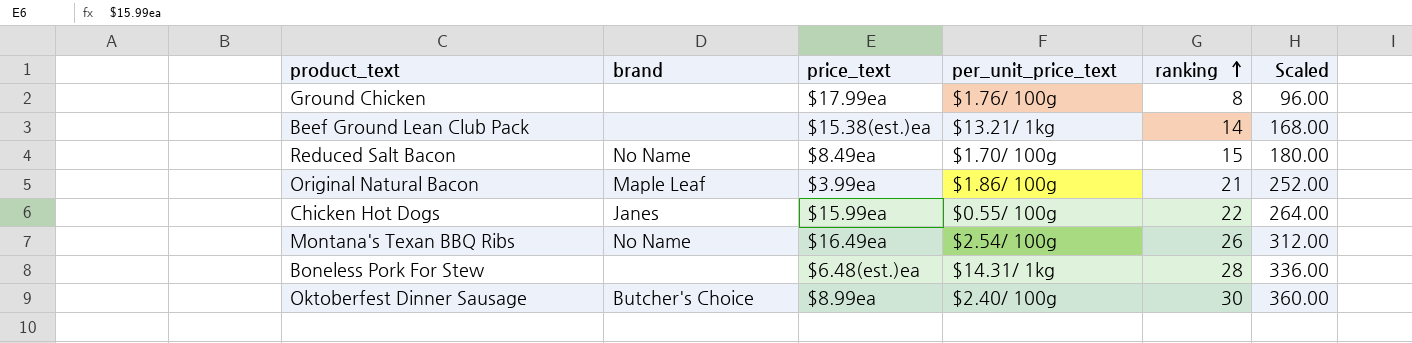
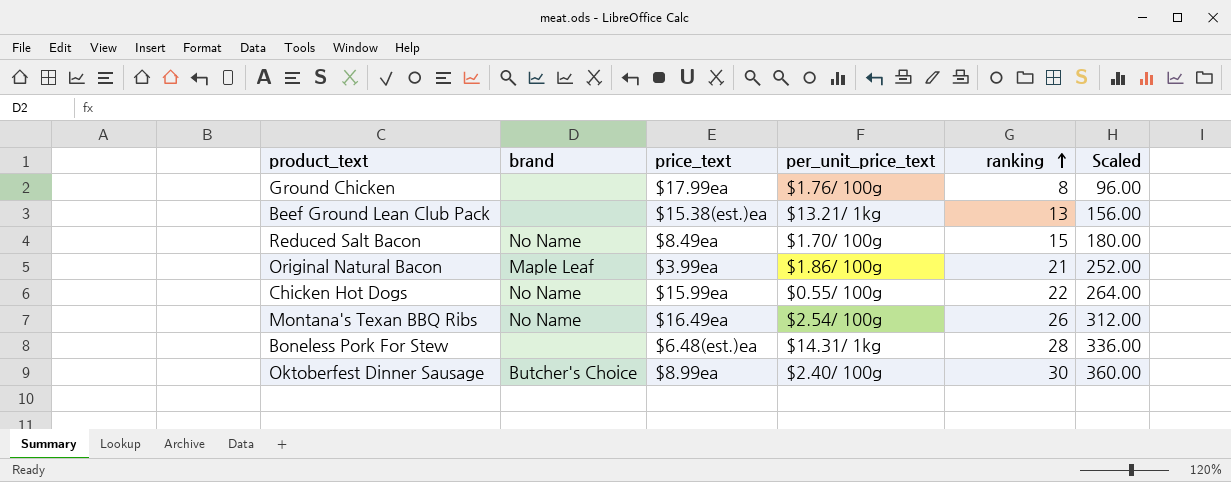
Beef Ground Lean Club Pack | ranking: 14 -> 13
Beef Ground Lean Club Pack | Scaled: 168.00 -> 156.00
Chicken Hot Dogs | brand: Janes -> No Name

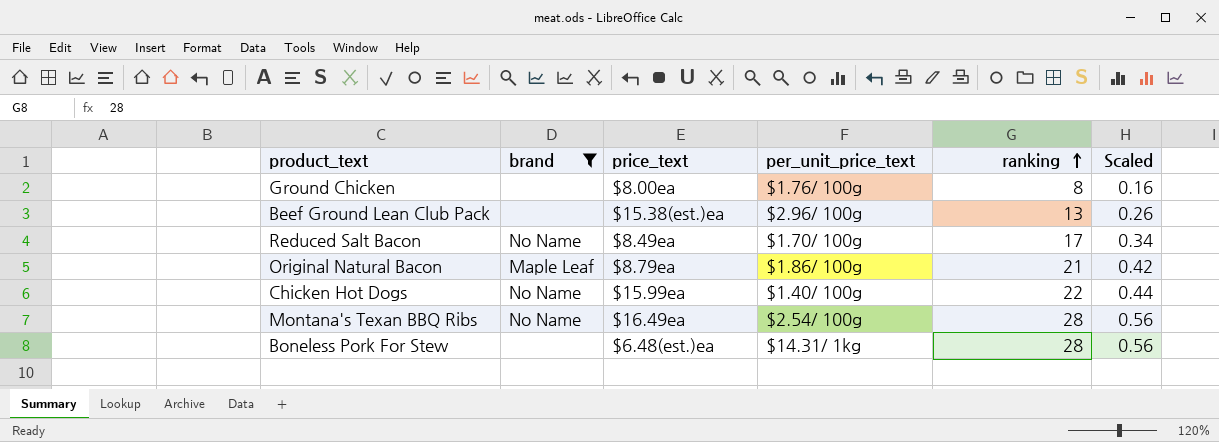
filter: none -> brand != Butcher's Choice
column Scaled | formula: [ranking] * 12 -> [ranking] * 0.02
Ground Chicken | price_text: $17.99ea -> $8.00ea
Beef Ground Lean Club Pack | per_unit_price_text: $13.21/ 1kg -> $2.96/ 100g
Reduced Salt Bacon | ranking: 15 -> 17
Original Natural Bacon | price_text: $3.99ea -> $8.79ea
Chicken Hot Dogs | per_unit_price_text: $0.55/ 100g -> $1.40/ 100g
Montana's Texan BBQ Ribs | ranking: 26 -> 28

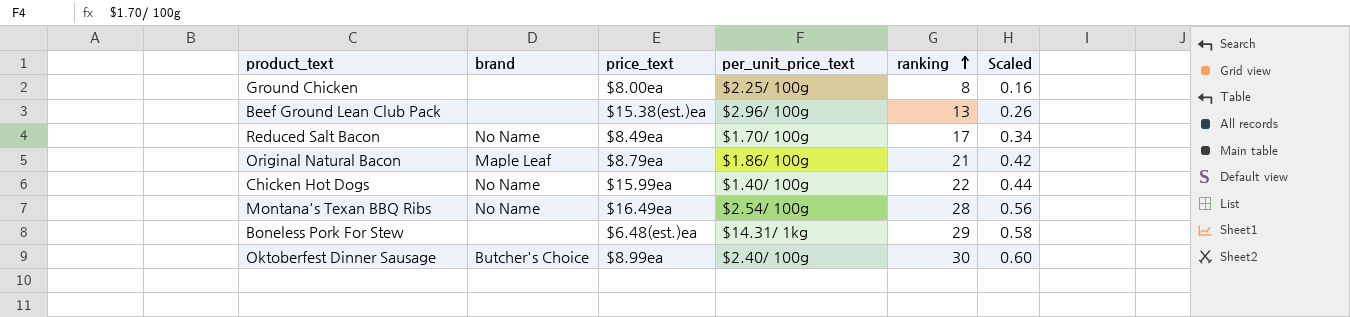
filter: brand != Butcher's Choice -> none
Ground Chicken | per_unit_price_text: $1.76/ 100g -> $2.25/ 100g
Boneless Pork For Stew | ranking: 28 -> 29
Boneless Pork For Stew | Scaled: 0.56 -> 0.58

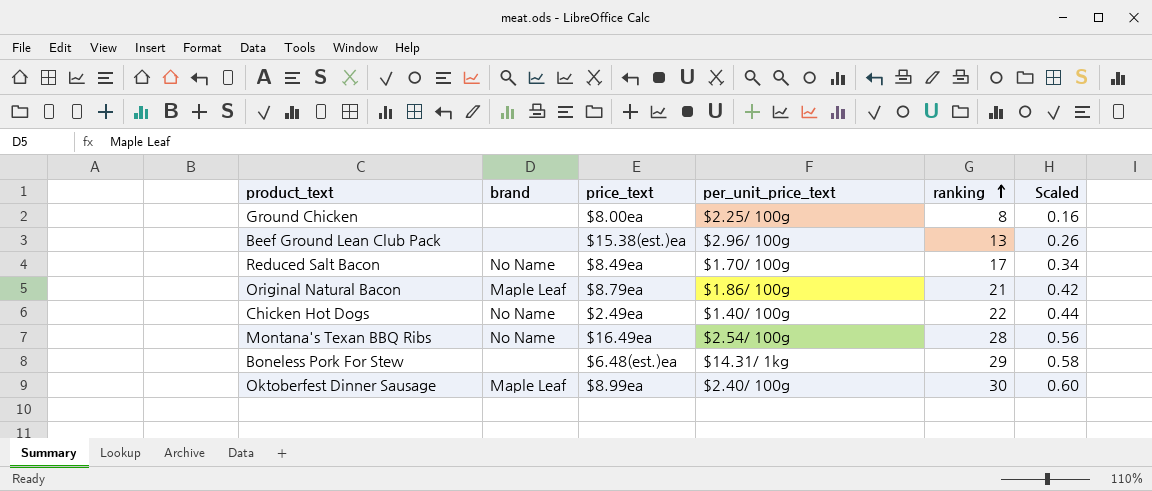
Chicken Hot Dogs | price_text: $15.99ea -> $2.49ea
Oktoberfest Dinner Sausage | brand: Butcher's Choice -> Maple Leaf

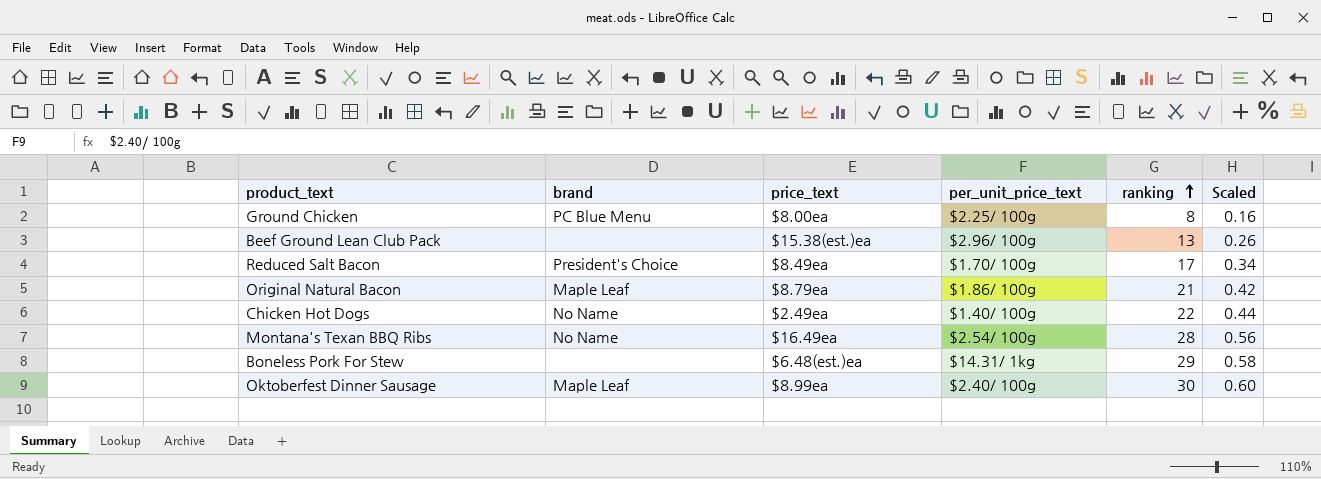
Ground Chicken | brand: none -> PC Blue Menu
Reduced Salt Bacon | brand: No Name -> President's Choice

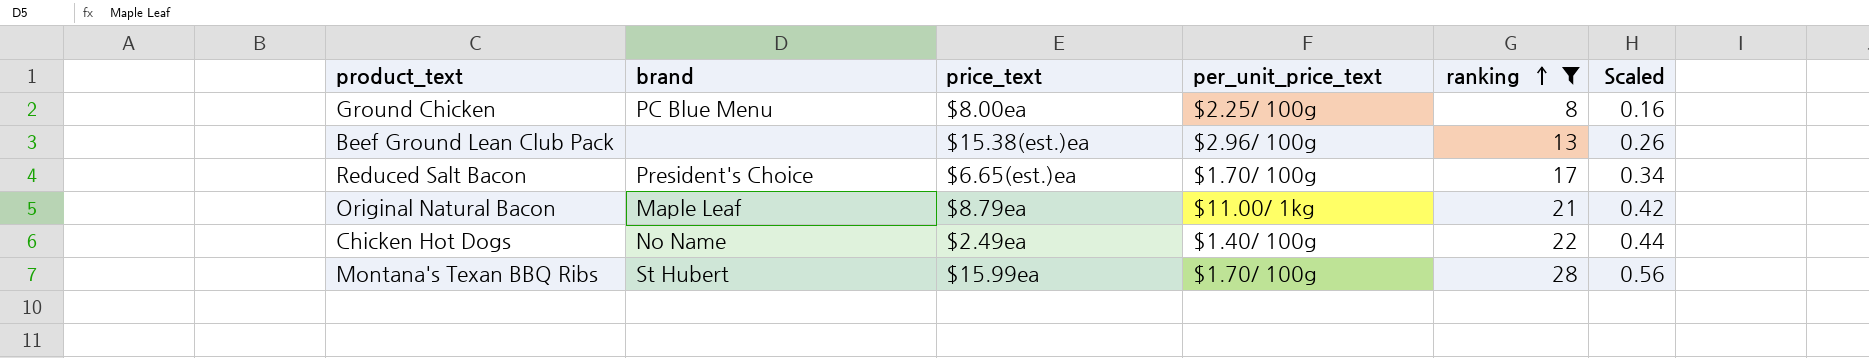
filter: none -> ranking <= 28
Reduced Salt Bacon | price_text: $8.49ea -> $6.65(est.)ea
Original Natural Bacon | per_unit_price_text: $1.86/ 100g -> $11.00/ 1kg
Montana's Texan BBQ Ribs | brand: No Name -> St Hubert
Montana's Texan BBQ Ribs | price_text: $16.49ea -> $15.99ea
Montana's Texan BBQ Ribs | per_unit_price_text: $2.54/ 100g -> $1.70/ 100g

